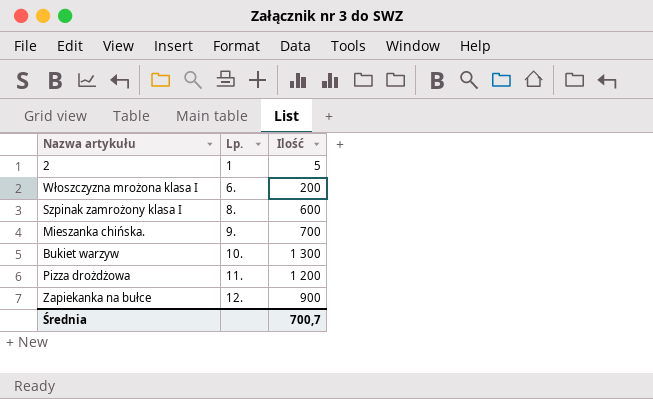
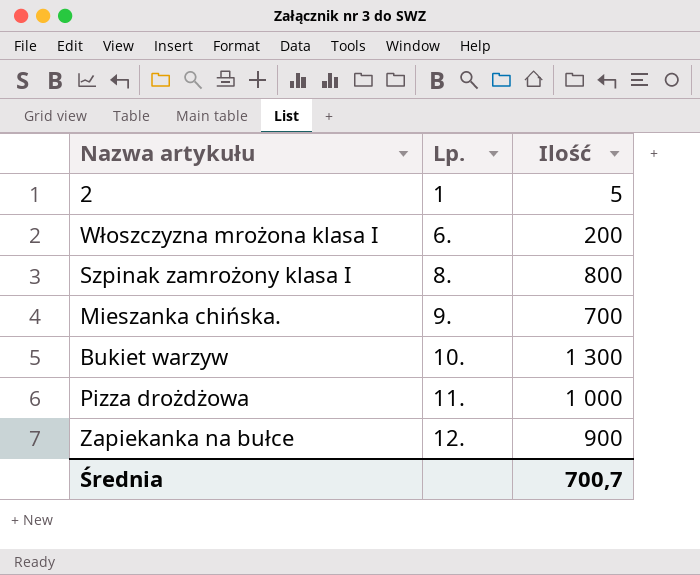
Szpinak zamrożony klasa I | Ilość: 600 -> 800
Pizza drożdżowa | Ilość: 1 200 -> 1 000

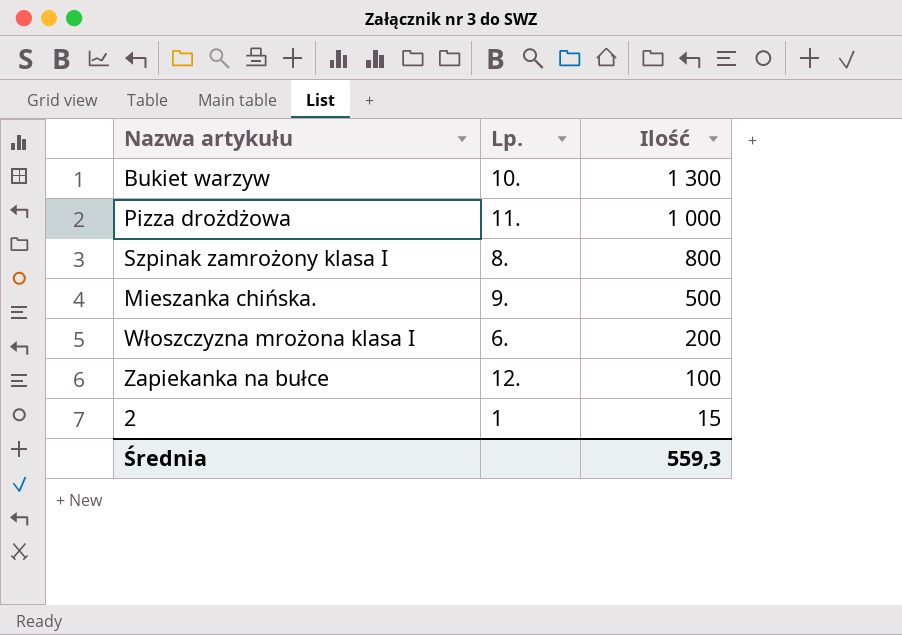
row order: Lp. ascending -> Ilość descending
Mieszanka chińska. | Ilość: 700 -> 500
Zapiekanka na bułce | Ilość: 900 -> 100
2 | Ilość: 5 -> 15
Średnia | Ilość: 700,7 -> 559,3

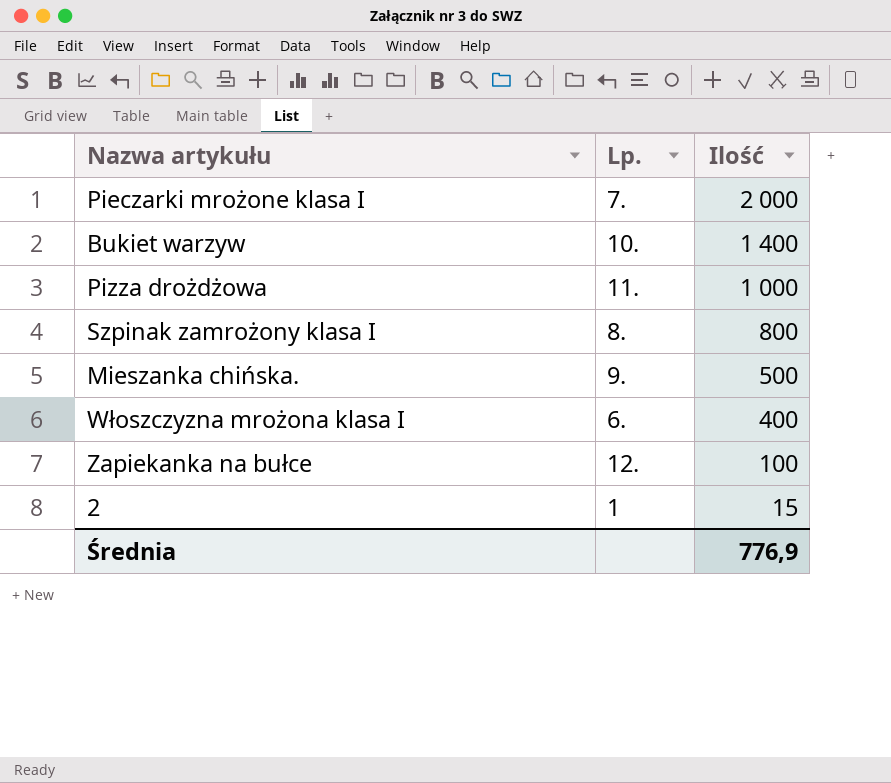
row Pieczarki mrożone klasa I: none -> 7. | 2 000
Bukiet warzyw | Ilość: 1 300 -> 1 400
Włoszczyzna mrożona klasa I | Ilość: 200 -> 400
Średnia | Ilość: 559,3 -> 776,9

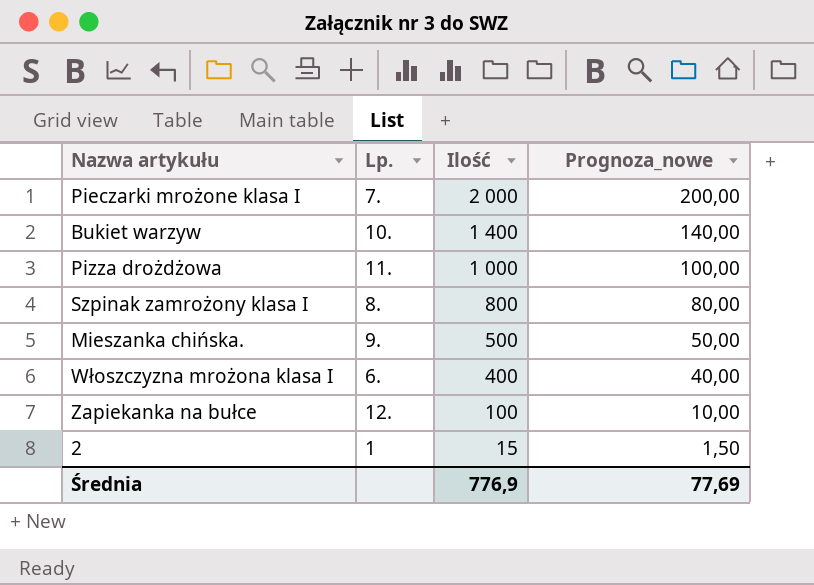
column Prognoza_nowe | formula: none -> [Ilość] * 0,1

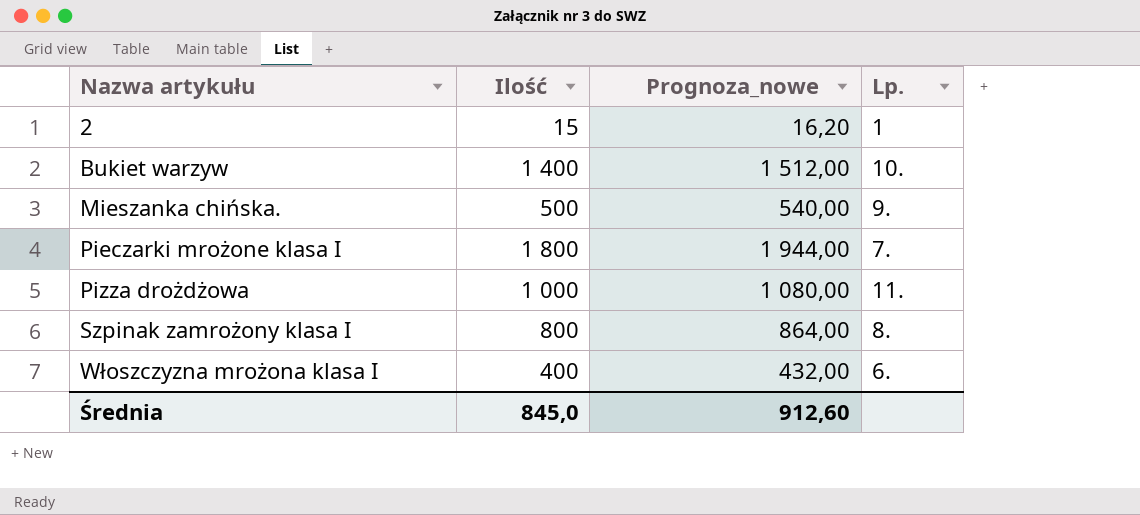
row order: Ilość descending -> Nazwa artykułu ascending
column Prognoza_nowe | formula: [Ilość] * 0,1 -> [Ilość] * 1,08
column Lp. | position: 2 -> 4
row Zapiekanka na bułce: 12. | 100 | 10,00 -> none
Pieczarki mrożone klasa I | Ilość: 2 000 -> 1 800
Średnia | Ilość: 776,9 -> 845,0
Średnia | Prognoza_nowe: 77,69 -> 912,60

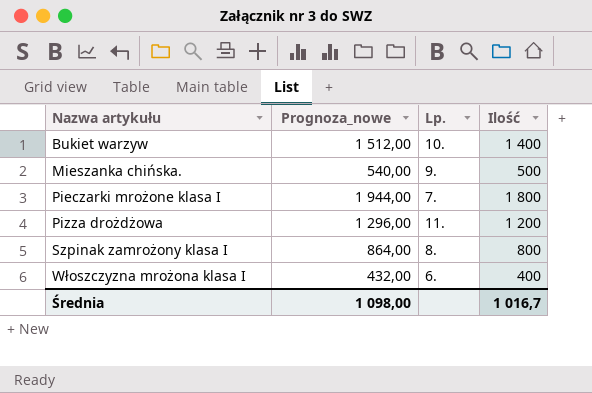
column Ilość | position: 2 -> 4
row 2: 15 | 16,20 | 1 -> none
Pizza drożdżowa | Prognoza_nowe: 1 080,00 -> 1 296,00
Pizza drożdżowa | Ilość: 1 000 -> 1 200
Średnia | Prognoza_nowe: 912,60 -> 1 098,00
Średnia | Ilość: 845,0 -> 1 016,7

